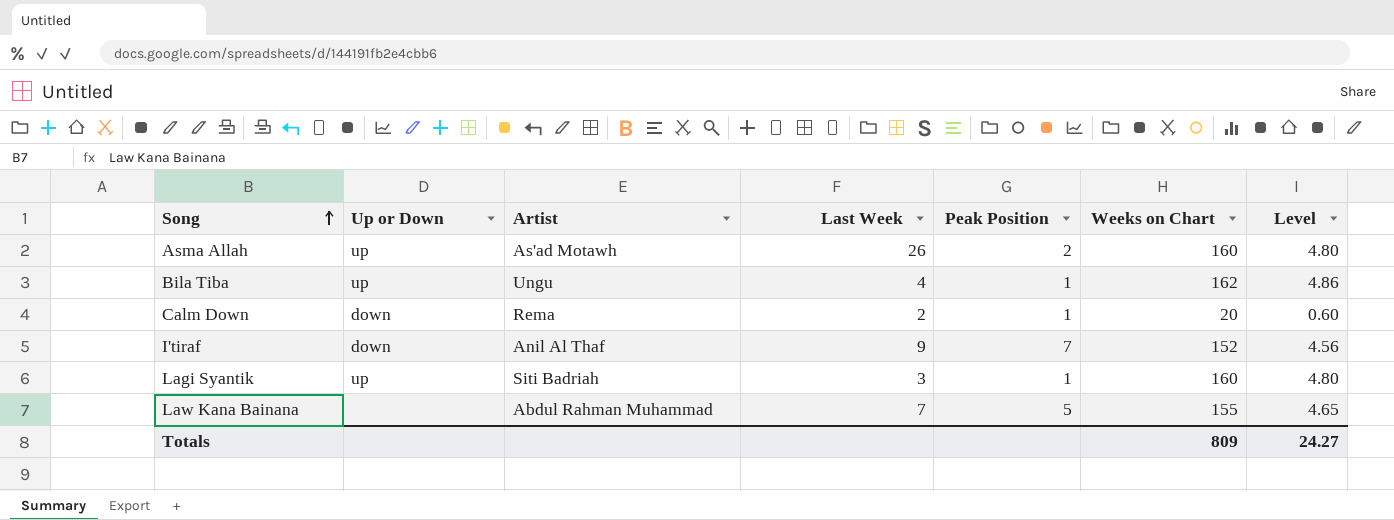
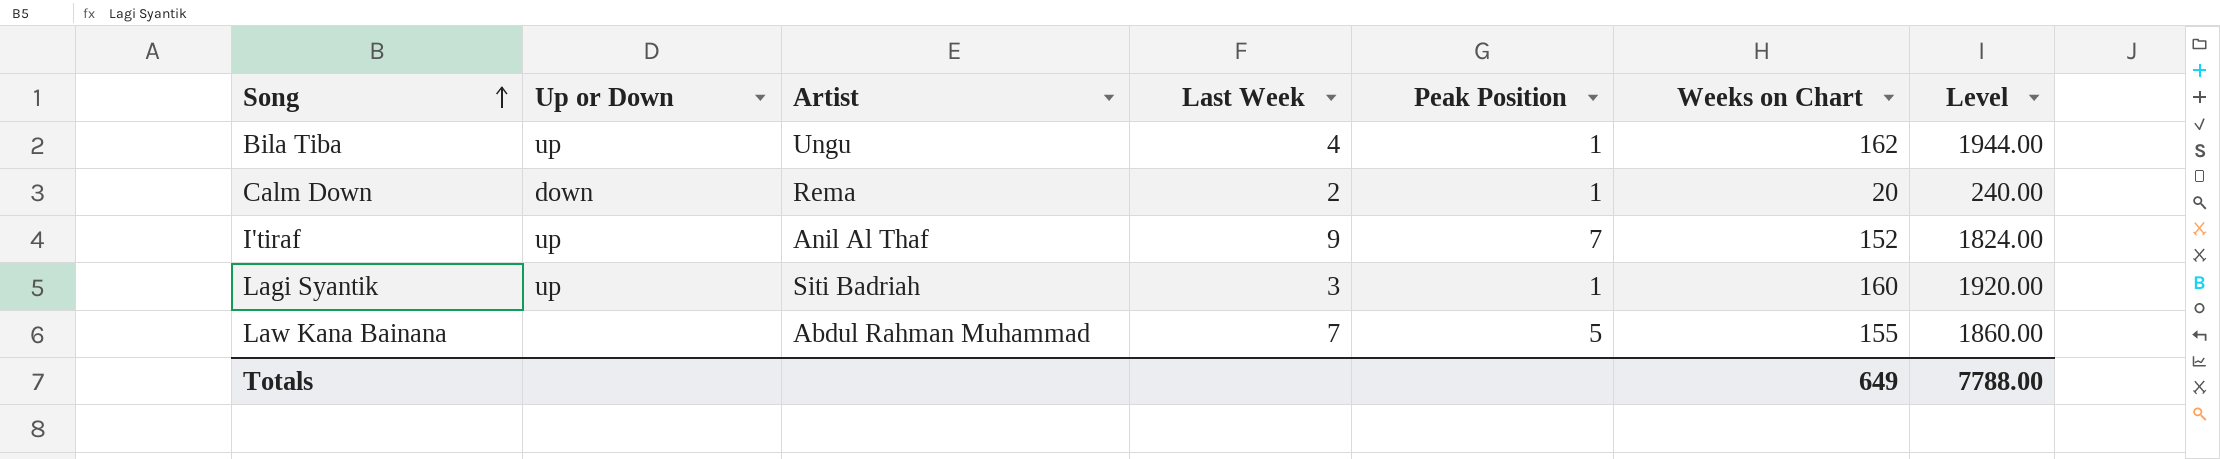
column Level | formula: [Weeks on Chart] * 0.03 -> [Weeks on Chart] * 12
row Asma Allah: up | As'ad Motawh | 26 | 2 | 160 | 4.80 -> none
I'tiraf | Up or Down: down -> up
Totals | Weeks on Chart: 809 -> 649
Totals | Level: 24.27 -> 7788.00

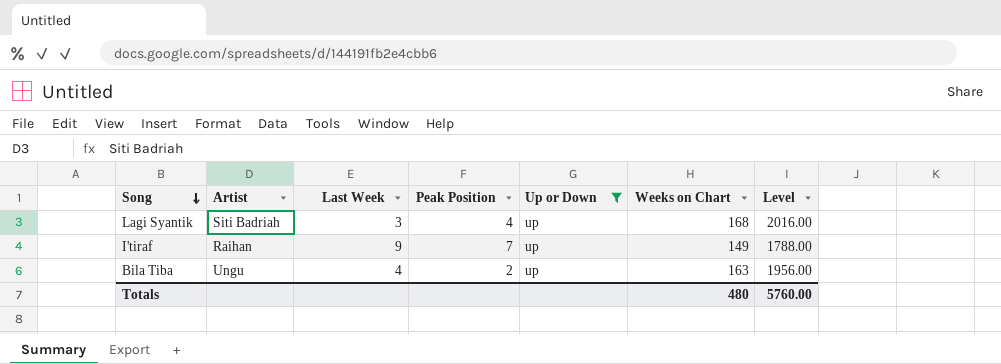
filter: none -> Up or Down = up
row order: Song ascending -> Song descending
column Up or Down | position: 2 -> 5
Lagi Syantik | Peak Position: 1 -> 4
Lagi Syantik | Weeks on Chart: 160 -> 168
Lagi Syantik | Level: 1920.00 -> 2016.00
I'tiraf | Artist: Anil Al Thaf -> Raihan
I'tiraf | Weeks on Chart: 152 -> 149
I'tiraf | Level: 1824.00 -> 1788.00
Bila Tiba | Peak Position: 1 -> 2
Bila Tiba | Weeks on Chart: 162 -> 163
Bila Tiba | Level: 1944.00 -> 1956.00
Totals | Weeks on Chart: 649 -> 480
Totals | Level: 7788.00 -> 5760.00

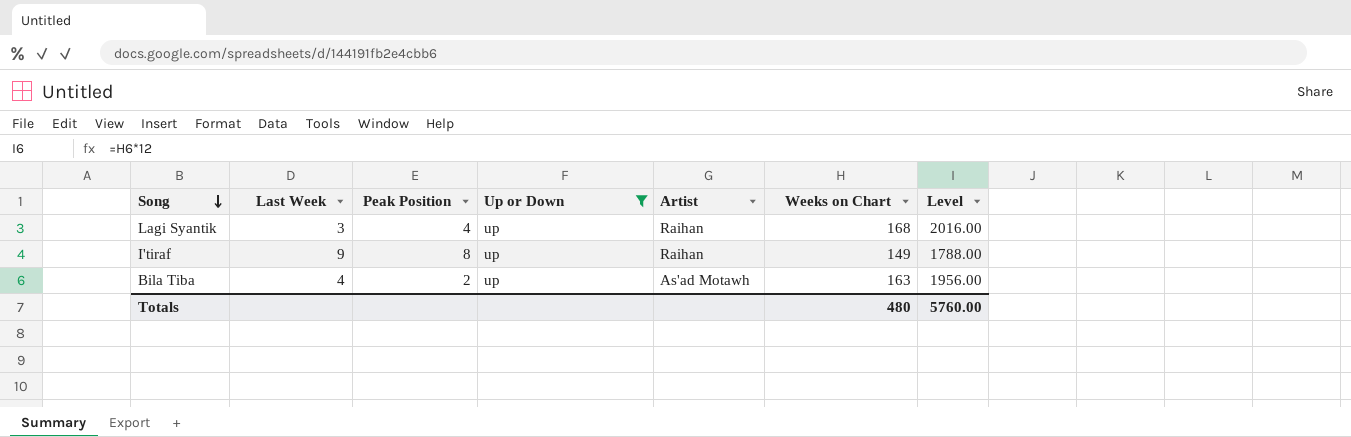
column Artist | position: 2 -> 5
Lagi Syantik | Artist: Siti Badriah -> Raihan
I'tiraf | Peak Position: 7 -> 8
Bila Tiba | Artist: Ungu -> As'ad Motawh

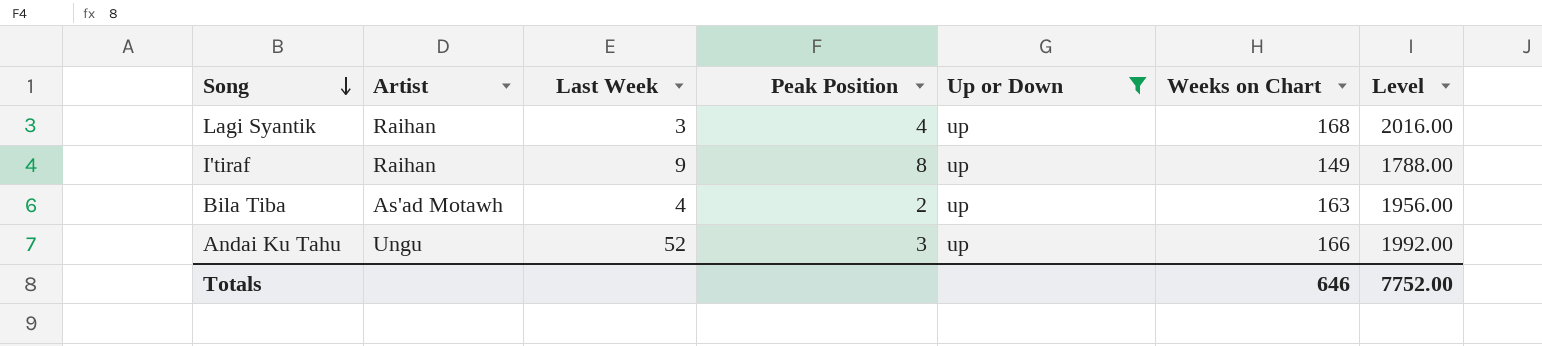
column Artist | position: 5 -> 2
row Andai Ku Tahu: none -> Ungu | 52 | 3 | up | 166 | 1992.00
Totals | Weeks on Chart: 480 -> 646
Totals | Level: 5760.00 -> 7752.00

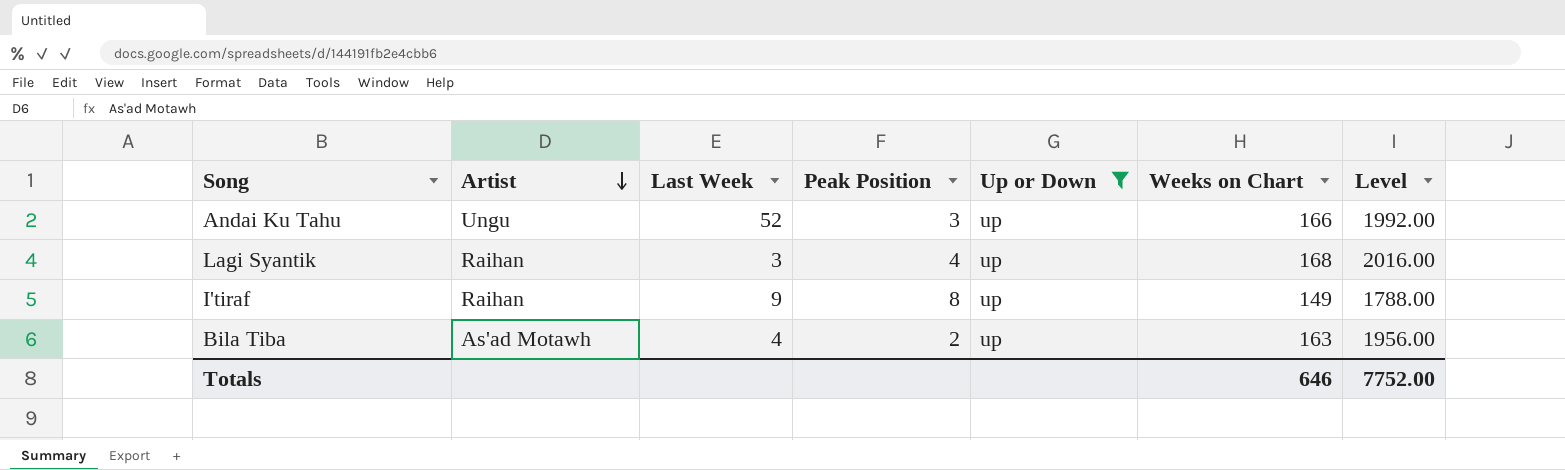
row order: Song descending -> Artist descending

